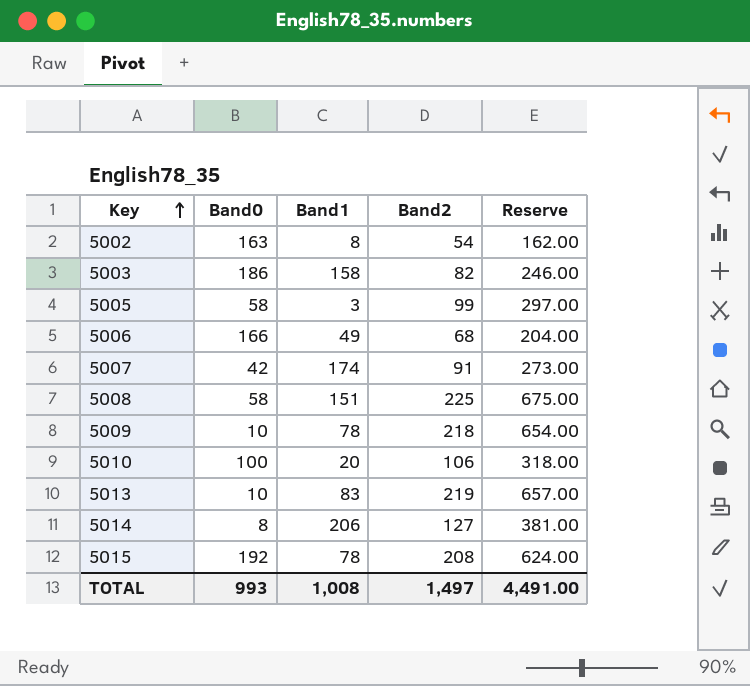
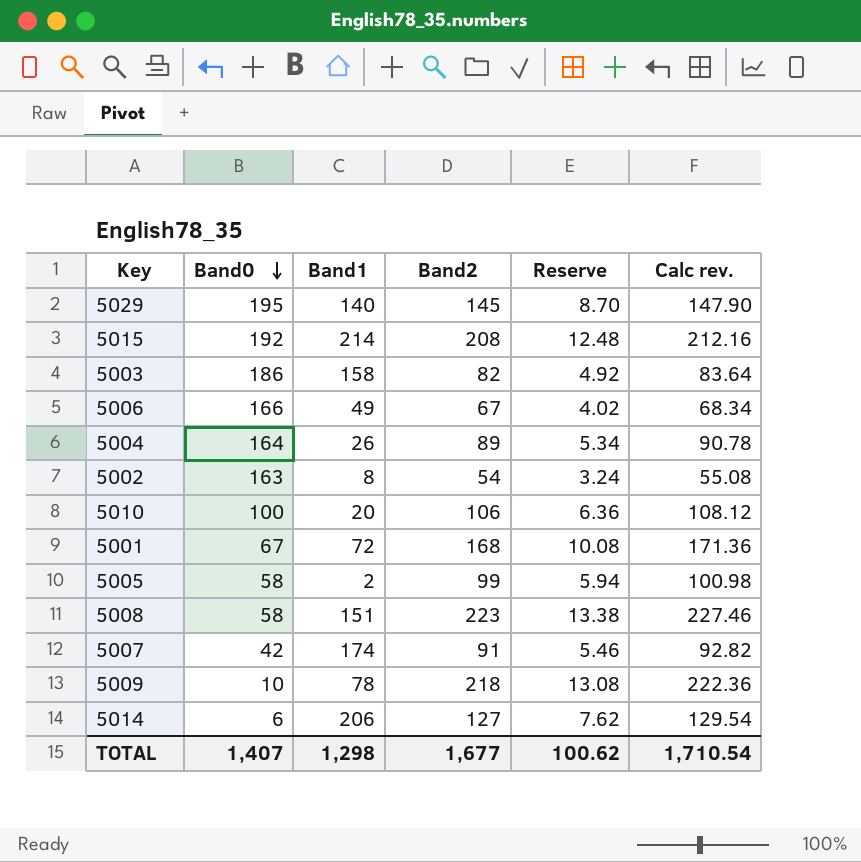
row order: Key ascending -> Band0 descending
column Reserve | formula: [Band2] * 3 -> [Band2] * 0.06
column Calc rev. | formula: none -> [Band2] * 1.02
row 5013: 10 | 83 | 219 | 657.00 -> none
row 5029: none -> 195 | 140 | 145 | 8.70 | 147.90
5015 | Band1: 78 -> 214
5006 | Band2: 68 -> 67
row 5004: none -> 164 | 26 | 89 | 5.34 | 90.78
row 5001: none -> 67 | 72 | 168 | 10.08 | 171.36
5005 | Band1: 3 -> 2
5008 | Band2: 225 -> 223
5014 | Band0: 8 -> 6
TOTAL | Band0: 993 -> 1,407
TOTAL | Band1: 1,008 -> 1,298
TOTAL | Band2: 1,497 -> 1,677
TOTAL | Reserve: 4,491.00 -> 100.62

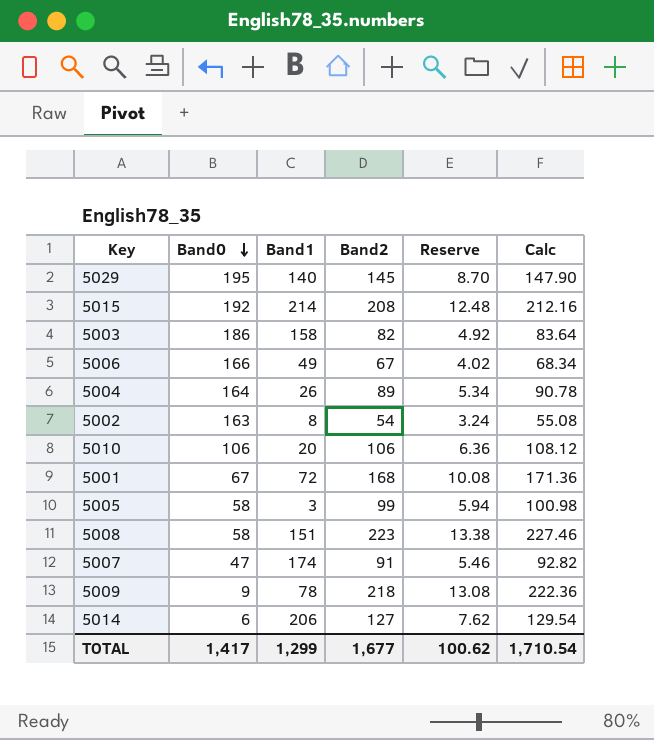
column name: Calc rev. -> Calc
5010 | Band0: 100 -> 106
5005 | Band1: 2 -> 3
5007 | Band0: 42 -> 47
5009 | Band0: 10 -> 9
TOTAL | Band0: 1,407 -> 1,417
TOTAL | Band1: 1,298 -> 1,299

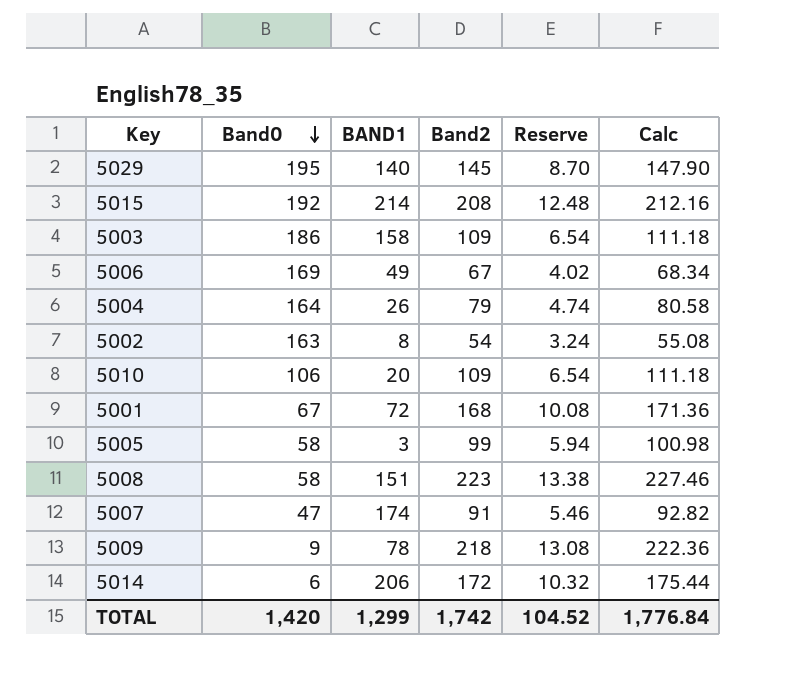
column name: Band1 -> BAND1
5003 | Band2: 82 -> 109
5003 | Reserve: 4.92 -> 6.54
5003 | Calc: 83.64 -> 111.18
5006 | Band0: 166 -> 169
5004 | Band2: 89 -> 79
5004 | Reserve: 5.34 -> 4.74
5004 | Calc: 90.78 -> 80.58
5010 | Band2: 106 -> 109
5010 | Reserve: 6.36 -> 6.54
5010 | Calc: 108.12 -> 111.18
5014 | Band2: 127 -> 172
5014 | Reserve: 7.62 -> 10.32
5014 | Calc: 129.54 -> 175.44
TOTAL | Band0: 1,417 -> 1,420
TOTAL | Band2: 1,677 -> 1,742
TOTAL | Reserve: 100.62 -> 104.52
TOTAL | Calc: 1,710.54 -> 1,776.84

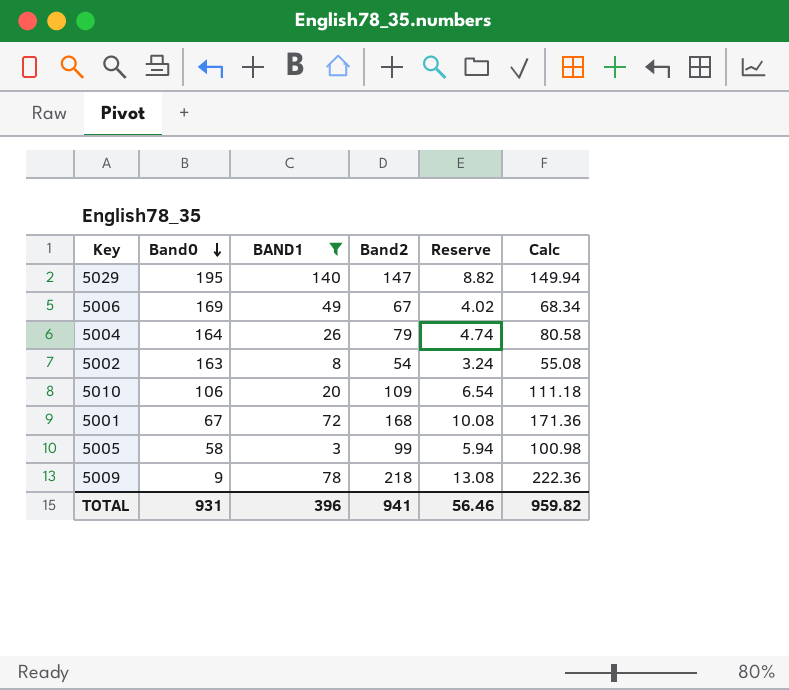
filter: none -> BAND1 <= 140
5029 | Band2: 145 -> 147
5029 | Reserve: 8.70 -> 8.82
5029 | Calc: 147.90 -> 149.94
TOTAL | Band0: 1,420 -> 931
TOTAL | BAND1: 1,299 -> 396
TOTAL | Band2: 1,742 -> 941
TOTAL | Reserve: 104.52 -> 56.46
TOTAL | Calc: 1,776.84 -> 959.82

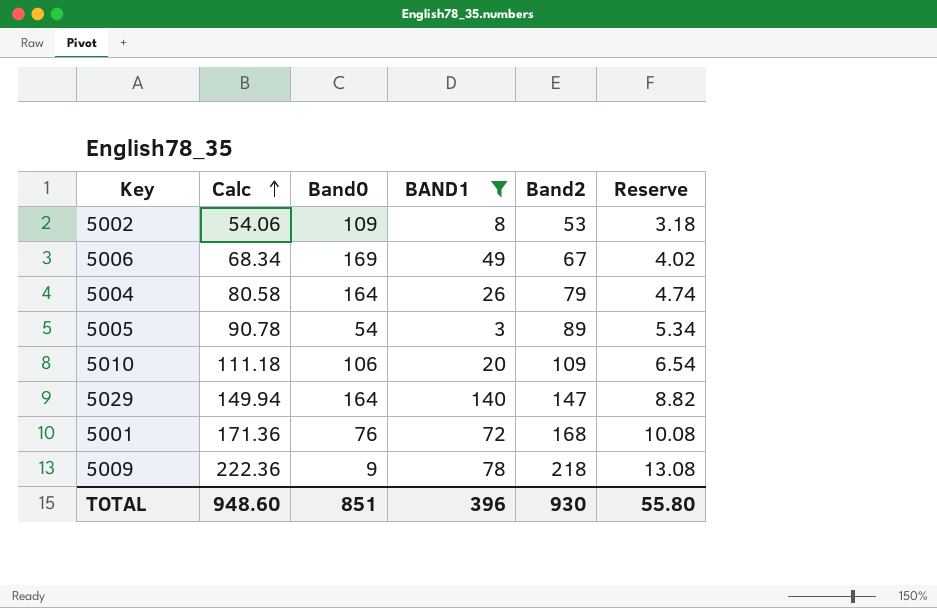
row order: Band0 descending -> Calc ascending
column Calc | position: 6 -> 2
5002 | Calc: 55.08 -> 54.06
5002 | Band0: 163 -> 109
5002 | Band2: 54 -> 53
5002 | Reserve: 3.24 -> 3.18
5005 | Calc: 100.98 -> 90.78
5005 | Band0: 58 -> 54
5005 | Band2: 99 -> 89
5005 | Reserve: 5.94 -> 5.34
5029 | Band0: 195 -> 164
5001 | Band0: 67 -> 76
TOTAL | Calc: 959.82 -> 948.60
TOTAL | Band0: 931 -> 851
TOTAL | Band2: 941 -> 930
TOTAL | Reserve: 56.46 -> 55.80

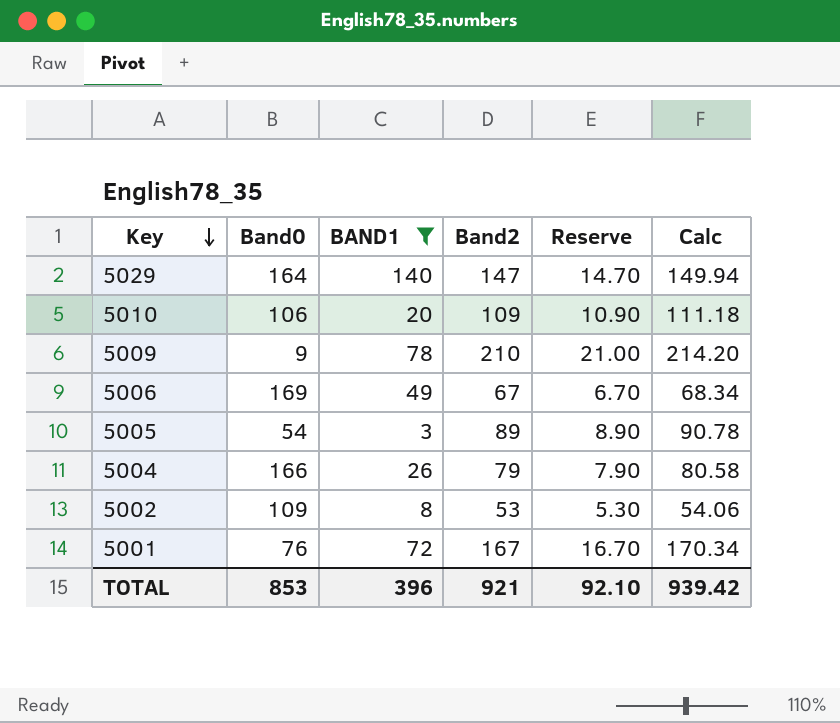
row order: Calc ascending -> Key descending
column Reserve | formula: [Band2] * 0.06 -> [Band2] * 0.1
column Calc | position: 2 -> 6
5009 | Band2: 218 -> 210
5009 | Calc: 222.36 -> 214.20
5004 | Band0: 164 -> 166
5001 | Band2: 168 -> 167
5001 | Calc: 171.36 -> 170.34
TOTAL | Band0: 851 -> 853
TOTAL | Band2: 930 -> 921
TOTAL | Reserve: 55.80 -> 92.10
TOTAL | Calc: 948.60 -> 939.42

